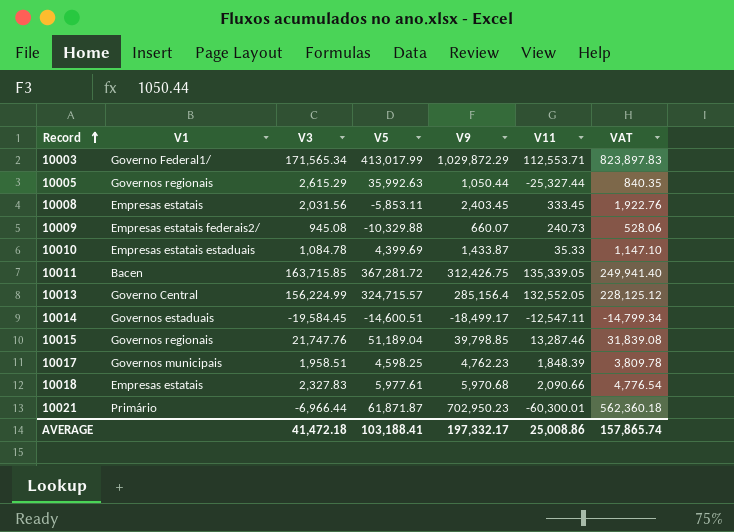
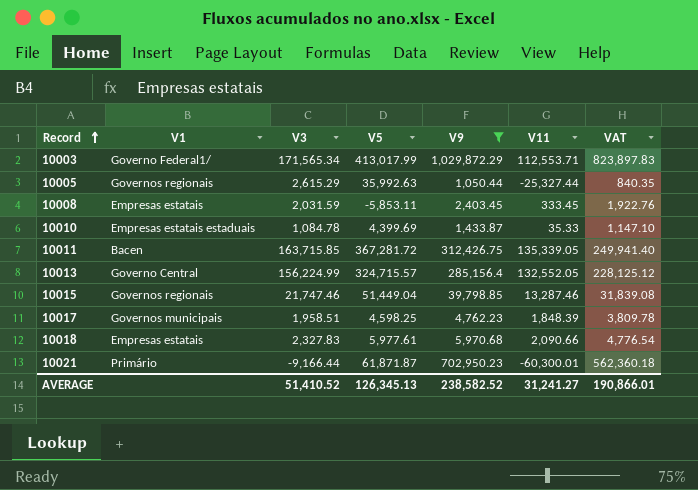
filter: none -> V9 >= 1,050.44
10008 | V3: 2,031.56 -> 2,031.59
10015 | V3: 21,747.76 -> 21,747.46
10015 | V5: 51,189.04 -> 51,449.04
10021 | V3: -6,966.44 -> -9,166.44
AVERAGE | V3: 41,472.18 -> 51,410.52
AVERAGE | V5: 103,188.41 -> 126,345.13
AVERAGE | V9: 197,332.17 -> 238,582.52
AVERAGE | V11: 25,008.86 -> 31,241.27
AVERAGE | VAT: 157,865.74 -> 190,866.01

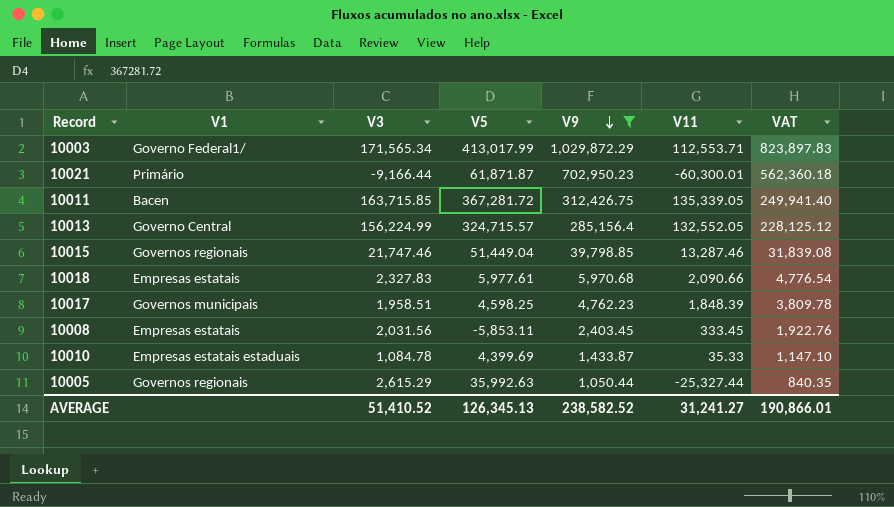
row order: Record ascending -> V9 descending
10008 | V3: 2,031.59 -> 2,031.56

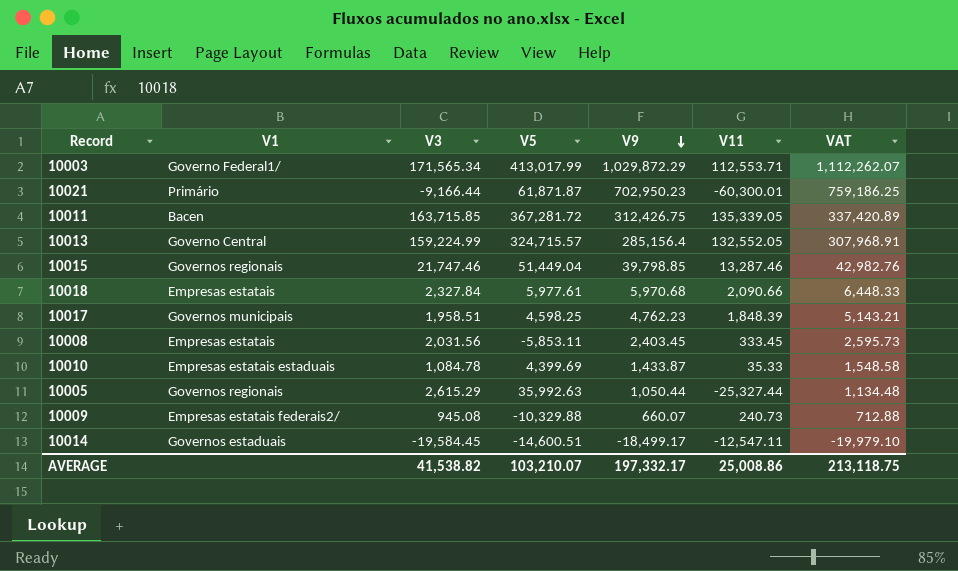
filter: V9 >= 1,050.44 -> none
column VAT | formula: [V9] * 0.8 -> [V9] * 1.08
10013 | V3: 156,224.99 -> 159,224.99
10018 | V3: 2,327.83 -> 2,327.84
AVERAGE | V3: 51,410.52 -> 41,538.82
AVERAGE | V5: 126,345.13 -> 103,210.07
AVERAGE | V9: 238,582.52 -> 197,332.17
AVERAGE | V11: 31,241.27 -> 25,008.86
AVERAGE | VAT: 190,866.01 -> 213,118.75

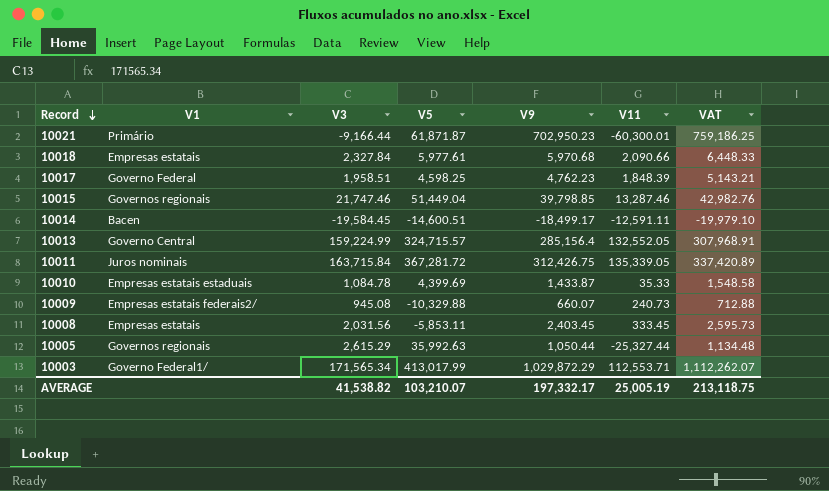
row order: V9 descending -> Record descending
10017 | V1: Governos municipais -> Governo Federal
10014 | V1: Governos estaduais -> Bacen
10014 | V11: -12,547.11 -> -12,591.11
10011 | V1: Bacen -> Juros nominais
10011 | V3: 163,715.85 -> 163,715.84
AVERAGE | V11: 25,008.86 -> 25,005.19

